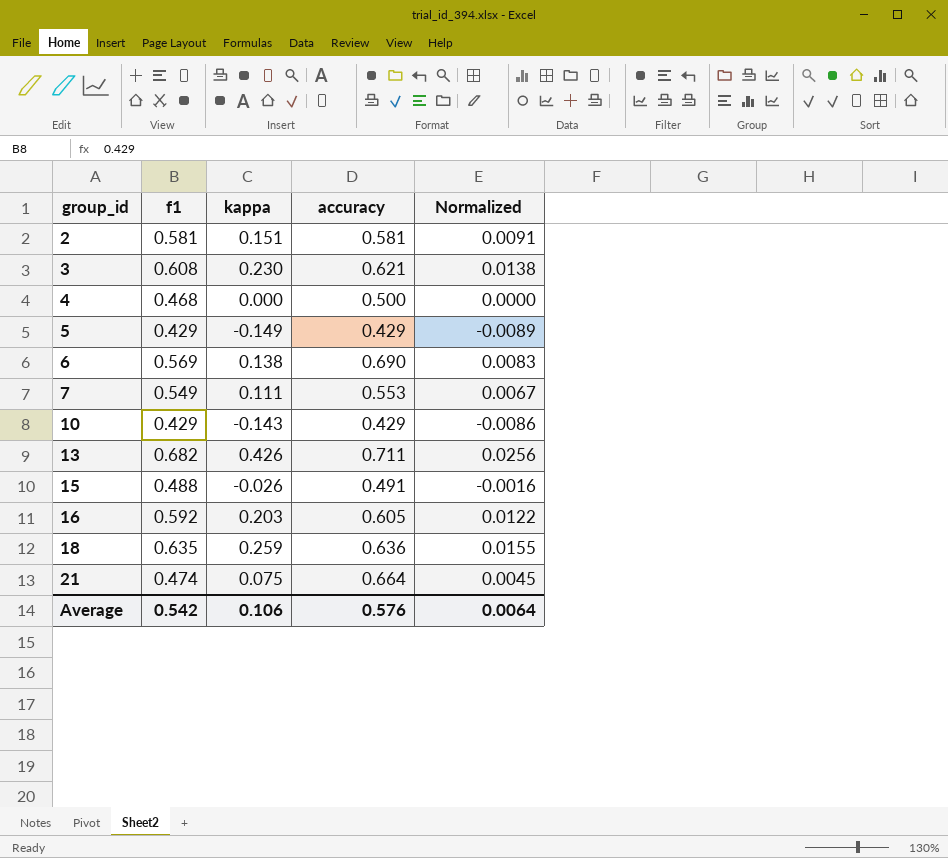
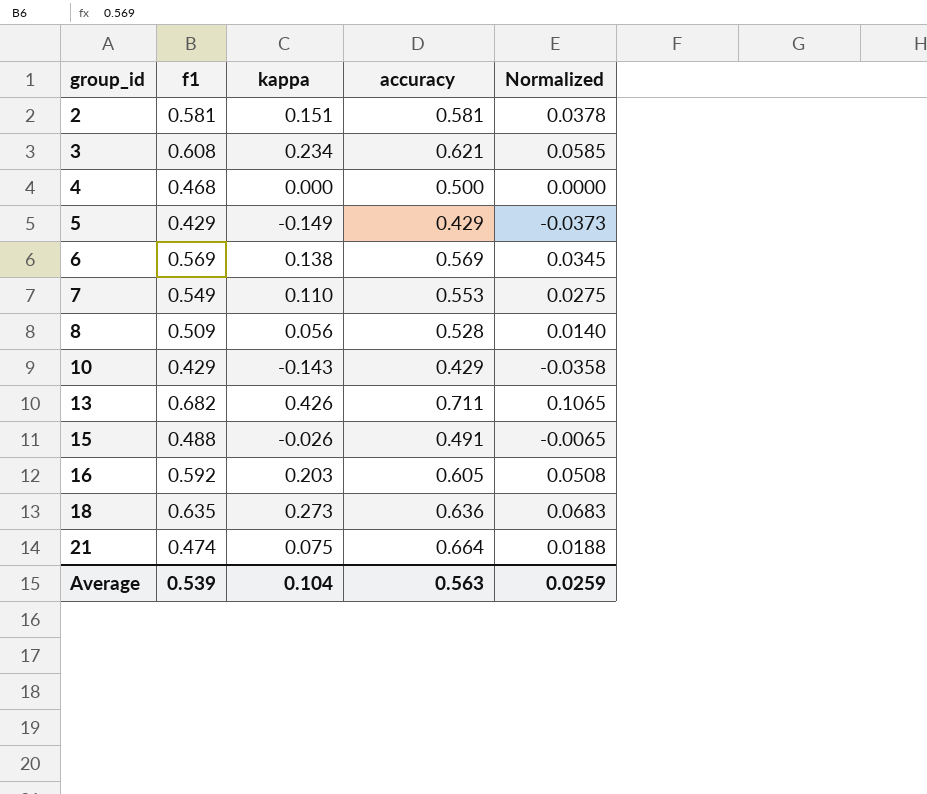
column Normalized | formula: [kappa] * 0.06 -> [kappa] * 0.25
3 | kappa: 0.230 -> 0.234
6 | accuracy: 0.690 -> 0.569
7 | kappa: 0.111 -> 0.110
row 8: none -> 0.509 | 0.056 | 0.528 | 0.0140
18 | kappa: 0.259 -> 0.273
Average | f1: 0.542 -> 0.539
Average | kappa: 0.106 -> 0.104
Average | accuracy: 0.576 -> 0.563
Average | Normalized: 0.0064 -> 0.0259

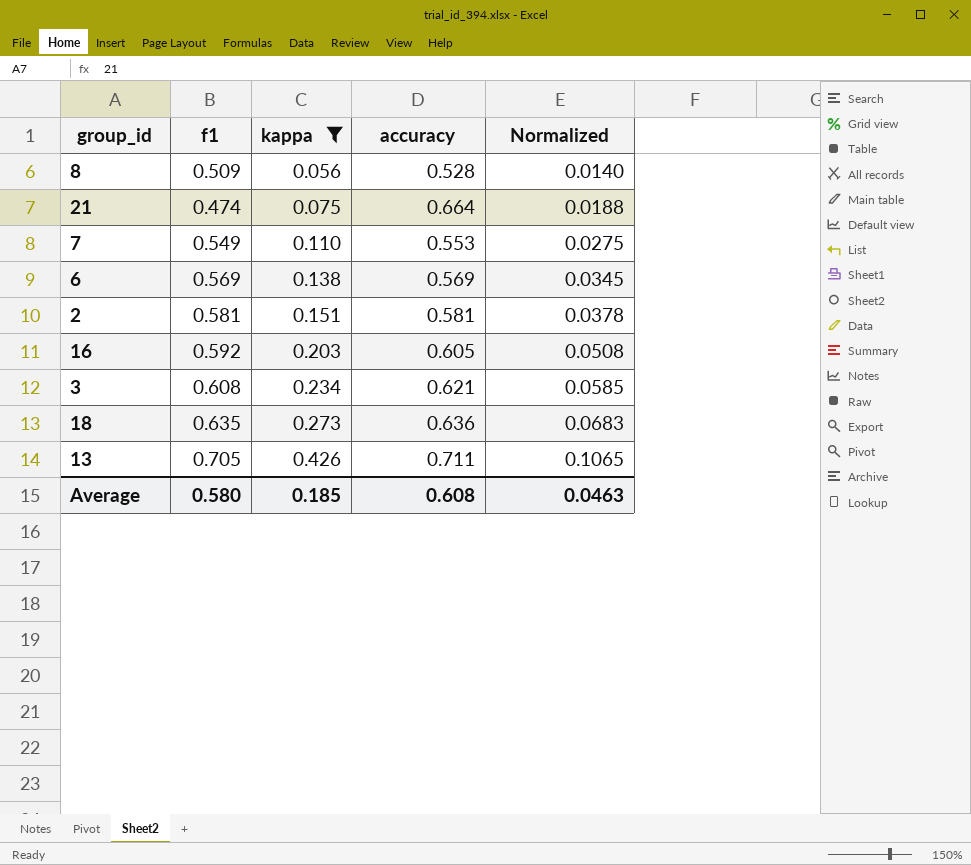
filter: none -> kappa >= 0.056
row order: group_id ascending -> kappa ascending
13 | f1: 0.682 -> 0.705
Average | f1: 0.539 -> 0.580
Average | kappa: 0.104 -> 0.185
Average | accuracy: 0.563 -> 0.608
Average | Normalized: 0.0259 -> 0.0463

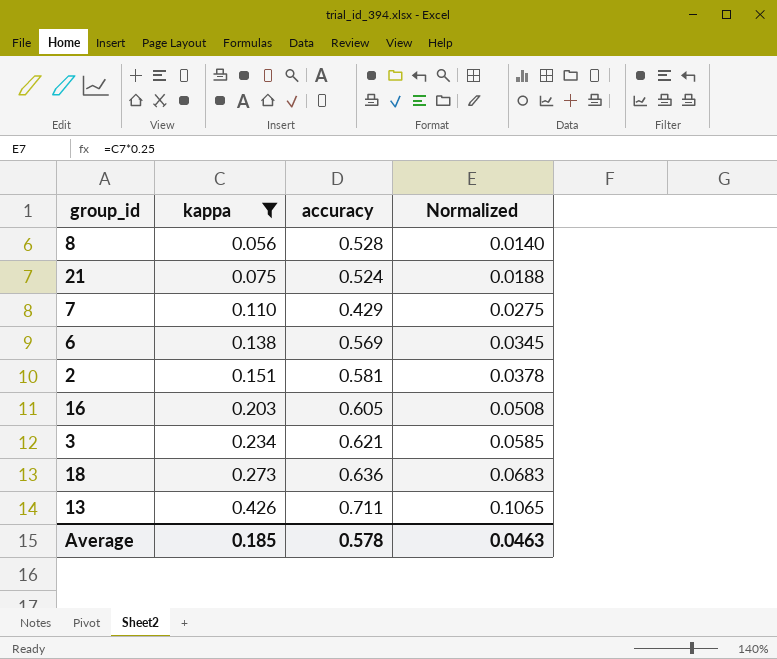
column f1 | position: 2 -> none
21 | accuracy: 0.664 -> 0.524
7 | accuracy: 0.553 -> 0.429
Average | accuracy: 0.608 -> 0.578

